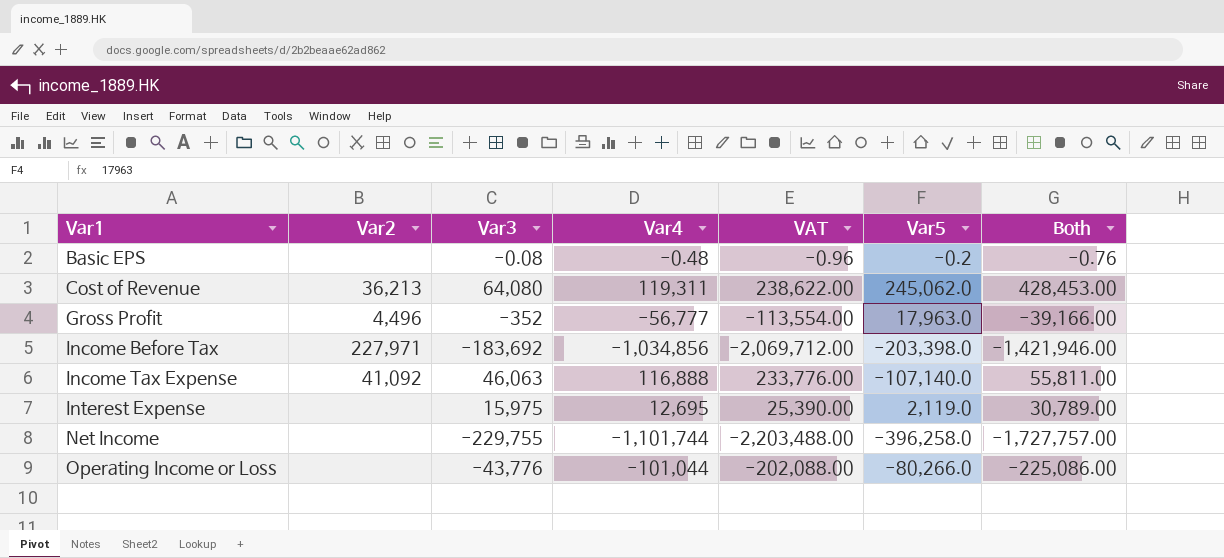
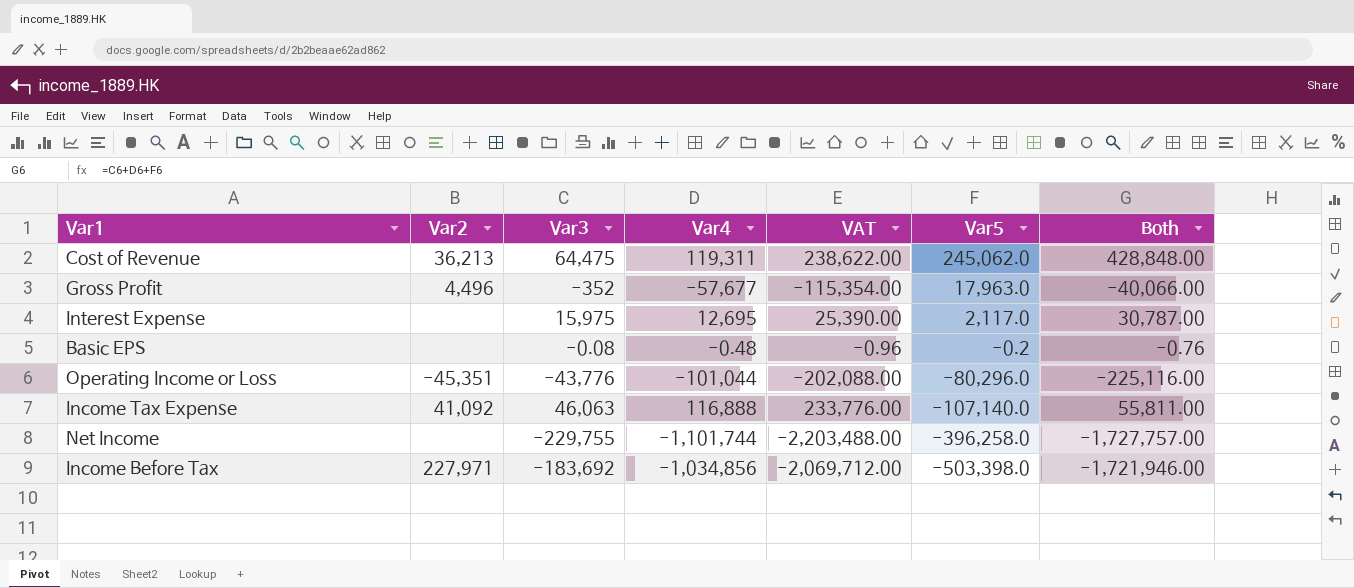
row order: Var1 ascending -> Var5 descending
Cost of Revenue | Var3: 64,080 -> 64,475
Cost of Revenue | Both: 428,453.00 -> 428,848.00
Gross Profit | Var4: -56,777 -> -57,677
Gross Profit | VAT: -113,554.00 -> -115,354.00
Gross Profit | Both: -39,166.00 -> -40,066.00
Interest Expense | Var5: 2,119.0 -> 2,117.0
Interest Expense | Both: 30,789.00 -> 30,787.00
Operating Income or Loss | Var2: none -> -45,351
Operating Income or Loss | Var5: -80,266.0 -> -80,296.0
Operating Income or Loss | Both: -225,086.00 -> -225,116.00
Income Before Tax | Var5: -203,398.0 -> -503,398.0
Income Before Tax | Both: -1,421,946.00 -> -1,721,946.00

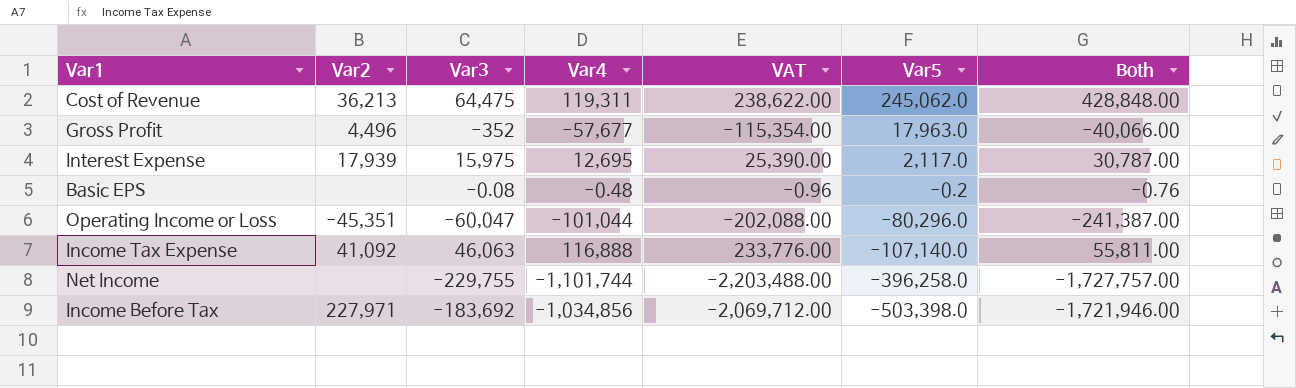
Interest Expense | Var2: none -> 17,939
Operating Income or Loss | Var3: -43,776 -> -60,047
Operating Income or Loss | Both: -225,116.00 -> -241,387.00

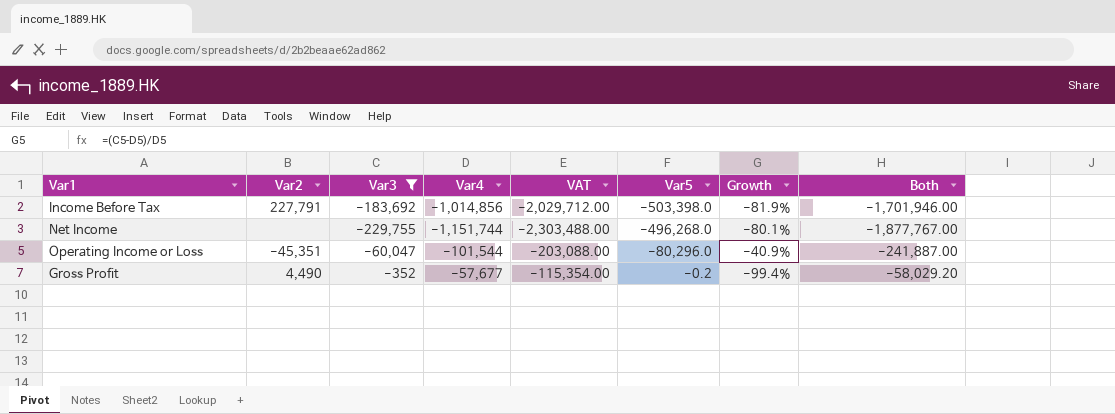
filter: none -> Var3 <= -352
row order: Var5 descending -> Var5 ascending
column Growth | formula: none -> ([Var3] - [Var4]) / [Var4]
Income Before Tax | Var2: 227,971 -> 227,791
Income Before Tax | Var4: -1,034,856 -> -1,014,856
Income Before Tax | VAT: -2,069,712.00 -> -2,029,712.00
Income Before Tax | Both: -1,721,946.00 -> -1,701,946.00
Net Income | Var4: -1,101,744 -> -1,151,744
Net Income | VAT: -2,203,488.00 -> -2,303,488.00
Net Income | Var5: -396,258.0 -> -496,268.0
Net Income | Both: -1,727,757.00 -> -1,877,767.00
Operating Income or Loss | Var4: -101,044 -> -101,544
Operating Income or Loss | VAT: -202,088.00 -> -203,088.00
Operating Income or Loss | Both: -241,387.00 -> -241,887.00
Gross Profit | Var2: 4,496 -> 4,490
Gross Profit | Var5: 17,963.0 -> -0.2
Gross Profit | Both: -40,066.00 -> -58,029.20

